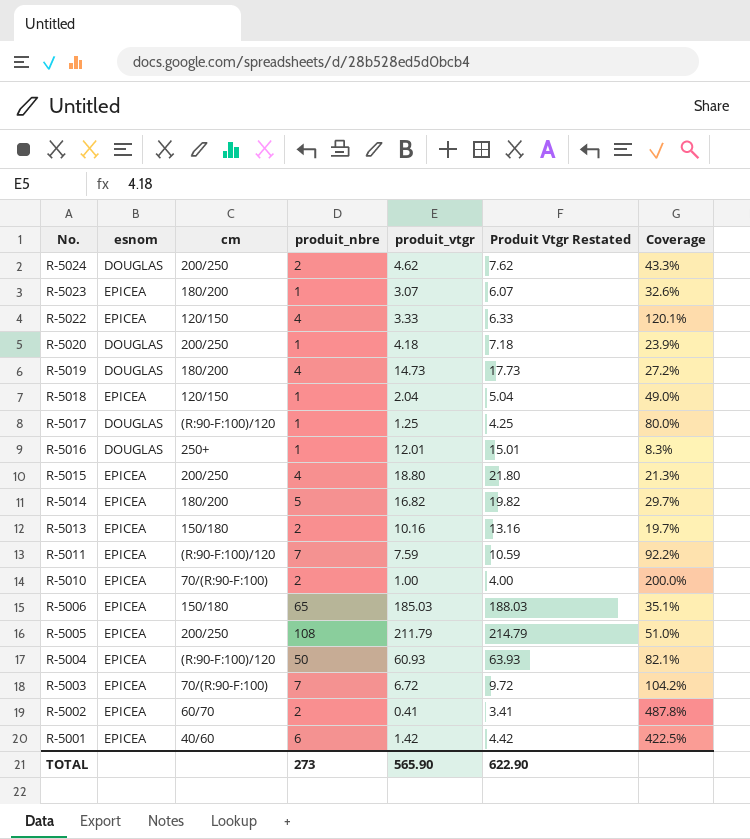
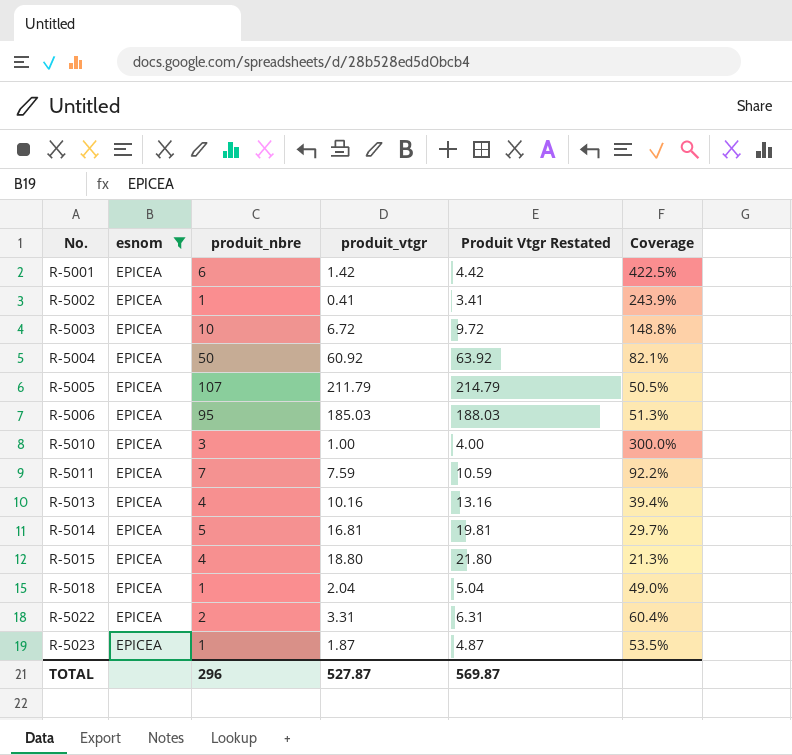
filter: none -> esnom = EPICEA
row order: No. descending -> No. ascending
column cm | position: 3 -> none
R-5002 | produit_nbre: 2 -> 1
R-5002 | Coverage: 487.8% -> 243.9%
R-5003 | produit_nbre: 7 -> 10
R-5003 | Coverage: 104.2% -> 148.8%
R-5004 | produit_vtgr: 60.93 -> 60.92
R-5004 | Produit Vtgr Restated: 63.93 -> 63.92
R-5005 | produit_nbre: 108 -> 107
R-5005 | Coverage: 51.0% -> 50.5%
R-5006 | produit_nbre: 65 -> 95
R-5006 | Coverage: 35.1% -> 51.3%
R-5010 | produit_nbre: 2 -> 3
R-5010 | Coverage: 200.0% -> 300.0%
R-5013 | produit_nbre: 2 -> 4
R-5013 | Coverage: 19.7% -> 39.4%
R-5014 | produit_vtgr: 16.82 -> 16.81
R-5014 | Produit Vtgr Restated: 19.82 -> 19.81
R-5022 | produit_nbre: 4 -> 2
R-5022 | produit_vtgr: 3.33 -> 3.31
R-5022 | Produit Vtgr Restated: 6.33 -> 6.31
R-5022 | Coverage: 120.1% -> 60.4%
R-5023 | produit_vtgr: 3.07 -> 1.87
R-5023 | Produit Vtgr Restated: 6.07 -> 4.87
R-5023 | Coverage: 32.6% -> 53.5%
TOTAL | produit_nbre: 273 -> 296
TOTAL | produit_vtgr: 565.90 -> 527.87
TOTAL | Produit Vtgr Restated: 622.90 -> 569.87

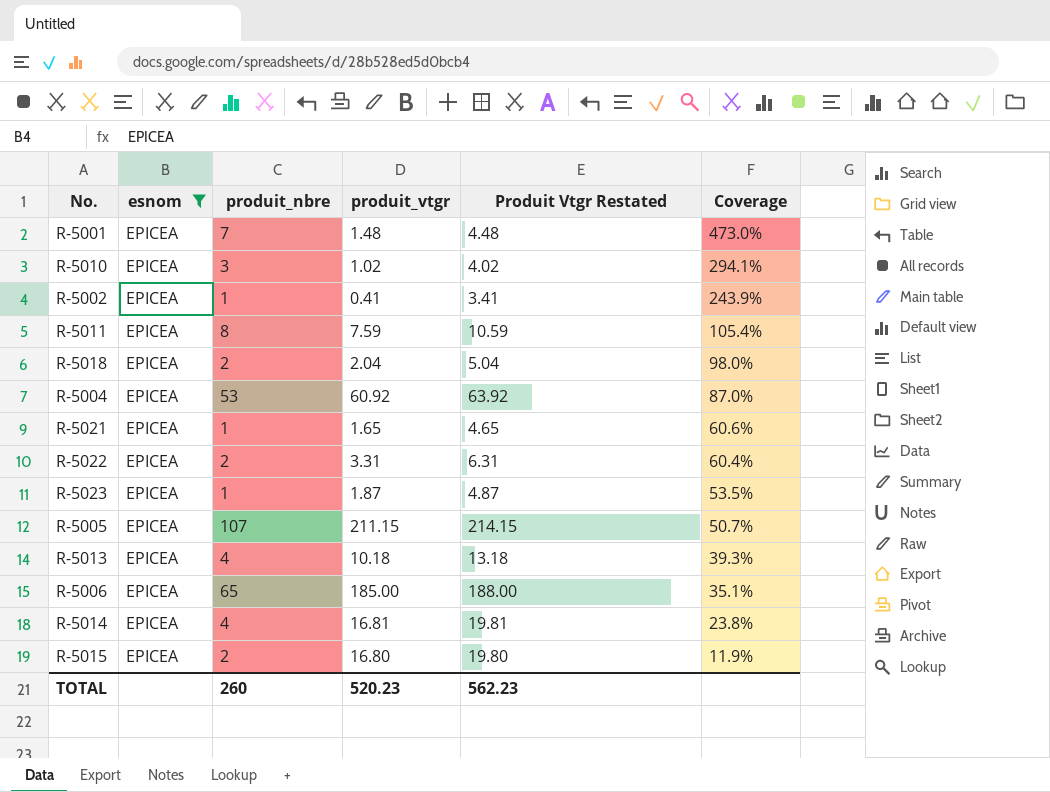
row order: No. ascending -> Coverage descending
row R-5003: EPICEA | 10 | 6.72 | 9.72 | 148.8% -> none
R-5001 | produit_nbre: 6 -> 7
R-5001 | produit_vtgr: 1.42 -> 1.48
R-5001 | Produit Vtgr Restated: 4.42 -> 4.48
R-5001 | Coverage: 422.5% -> 473.0%
R-5010 | produit_vtgr: 1.00 -> 1.02
R-5010 | Produit Vtgr Restated: 4.00 -> 4.02
R-5010 | Coverage: 300.0% -> 294.1%
R-5011 | produit_nbre: 7 -> 8
R-5011 | Coverage: 92.2% -> 105.4%
R-5018 | produit_nbre: 1 -> 2
R-5018 | Coverage: 49.0% -> 98.0%
R-5004 | produit_nbre: 50 -> 53
R-5004 | Coverage: 82.1% -> 87.0%
row R-5021: none -> EPICEA | 1 | 1.65 | 4.65 | 60.6%
R-5005 | produit_vtgr: 211.79 -> 211.15
R-5005 | Produit Vtgr Restated: 214.79 -> 214.15
R-5005 | Coverage: 50.5% -> 50.7%
R-5013 | produit_vtgr: 10.16 -> 10.18
R-5013 | Produit Vtgr Restated: 13.16 -> 13.18
R-5013 | Coverage: 39.4% -> 39.3%
R-5006 | produit_nbre: 95 -> 65
R-5006 | produit_vtgr: 185.03 -> 185.00
R-5006 | Produit Vtgr Restated: 188.03 -> 188.00
R-5006 | Coverage: 51.3% -> 35.1%
R-5014 | produit_nbre: 5 -> 4
R-5014 | Coverage: 29.7% -> 23.8%
R-5015 | produit_nbre: 4 -> 2
R-5015 | produit_vtgr: 18.80 -> 16.80
R-5015 | Produit Vtgr Restated: 21.80 -> 19.80
R-5015 | Coverage: 21.3% -> 11.9%
TOTAL | produit_nbre: 296 -> 260
TOTAL | produit_vtgr: 527.87 -> 520.23
TOTAL | Produit Vtgr Restated: 569.87 -> 562.23

